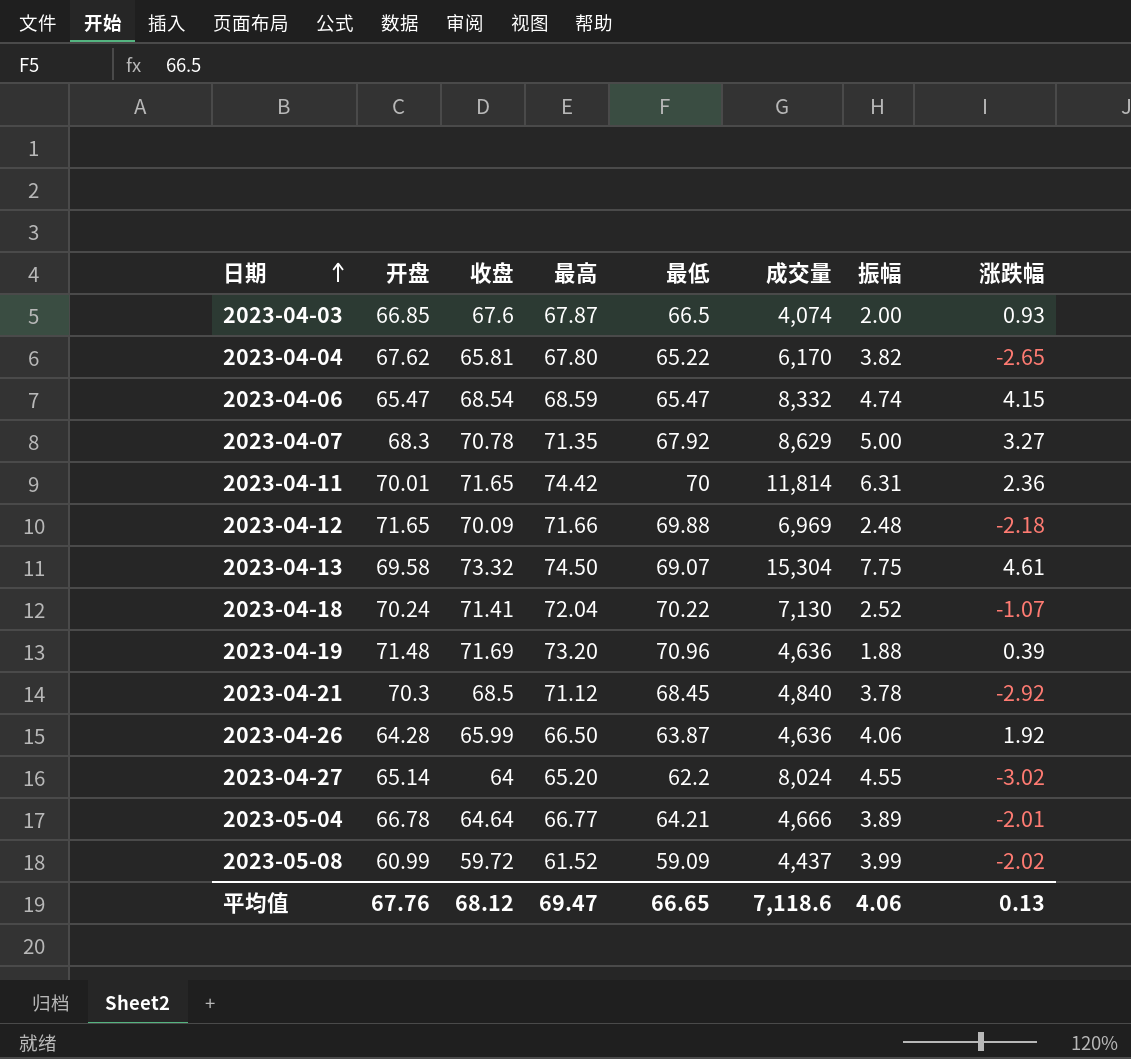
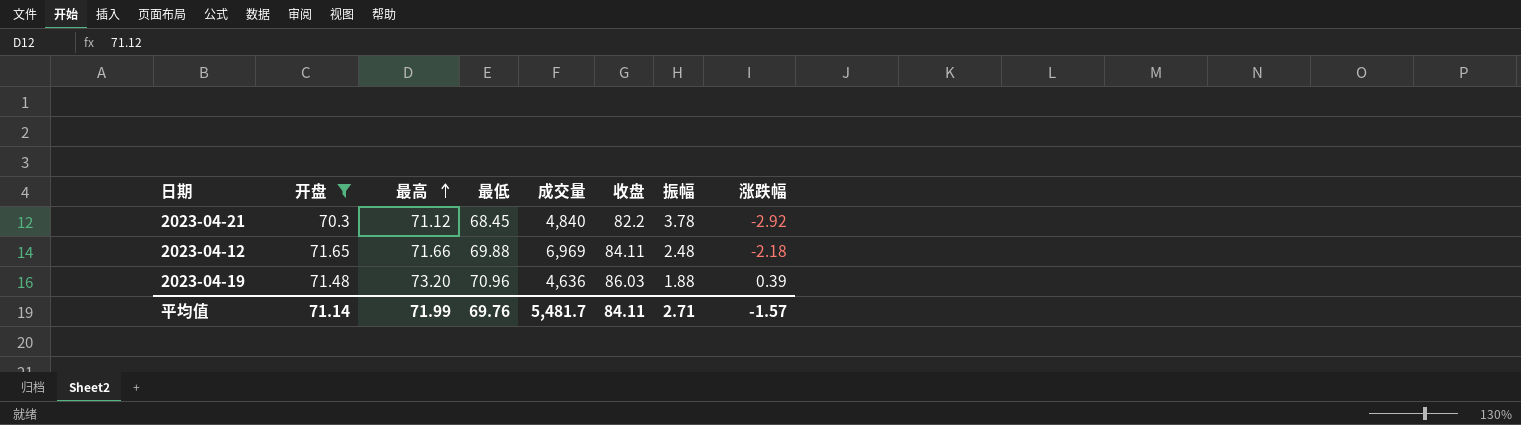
filter: none -> 开盘 >= 70.3
row order: 日期 ascending -> 最高 ascending
column 收盘 | position: 3 -> 6
2023-04-21 | 收盘: 68.5 -> 82.2
2023-04-12 | 收盘: 70.09 -> 84.11
2023-04-19 | 收盘: 71.69 -> 86.03
平均值 | 开盘: 67.76 -> 71.14
平均值 | 最高: 69.47 -> 71.99
平均值 | 最低: 66.65 -> 69.76
平均值 | 成交量: 7,118.6 -> 5,481.7
平均值 | 收盘: 68.12 -> 84.11
平均值 | 振幅: 4.06 -> 2.71
平均值 | 涨跌幅: 0.13 -> -1.57

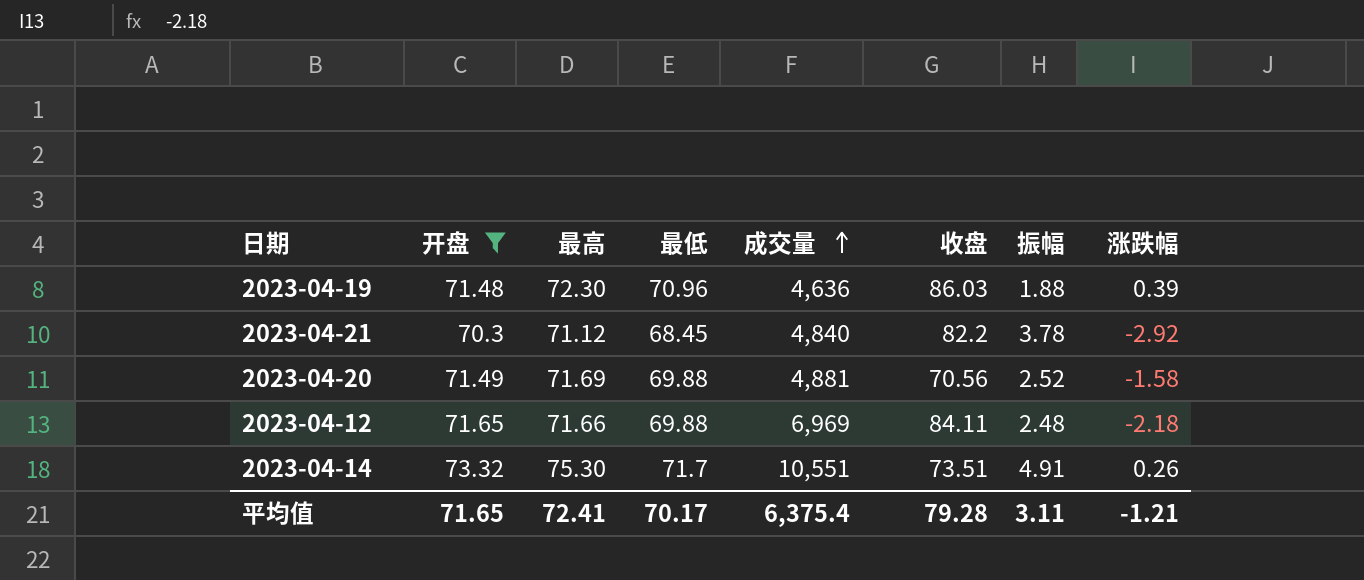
row order: 最高 ascending -> 成交量 ascending
2023-04-19 | 最高: 73.20 -> 72.30
row 2023-04-20: none -> 71.49 | 71.69 | 69.88 | 4,881 | 70.56 | 2.52 | -1.58
row 2023-04-14: none -> 73.32 | 75.30 | 71.7 | 10,551 | 73.51 | 4.91 | 0.26
平均值 | 开盘: 71.14 -> 71.65
平均值 | 最高: 71.99 -> 72.41
平均值 | 最低: 69.76 -> 70.17
平均值 | 成交量: 5,481.7 -> 6,375.4
平均值 | 收盘: 84.11 -> 79.28
平均值 | 振幅: 2.71 -> 3.11
平均值 | 涨跌幅: -1.57 -> -1.21

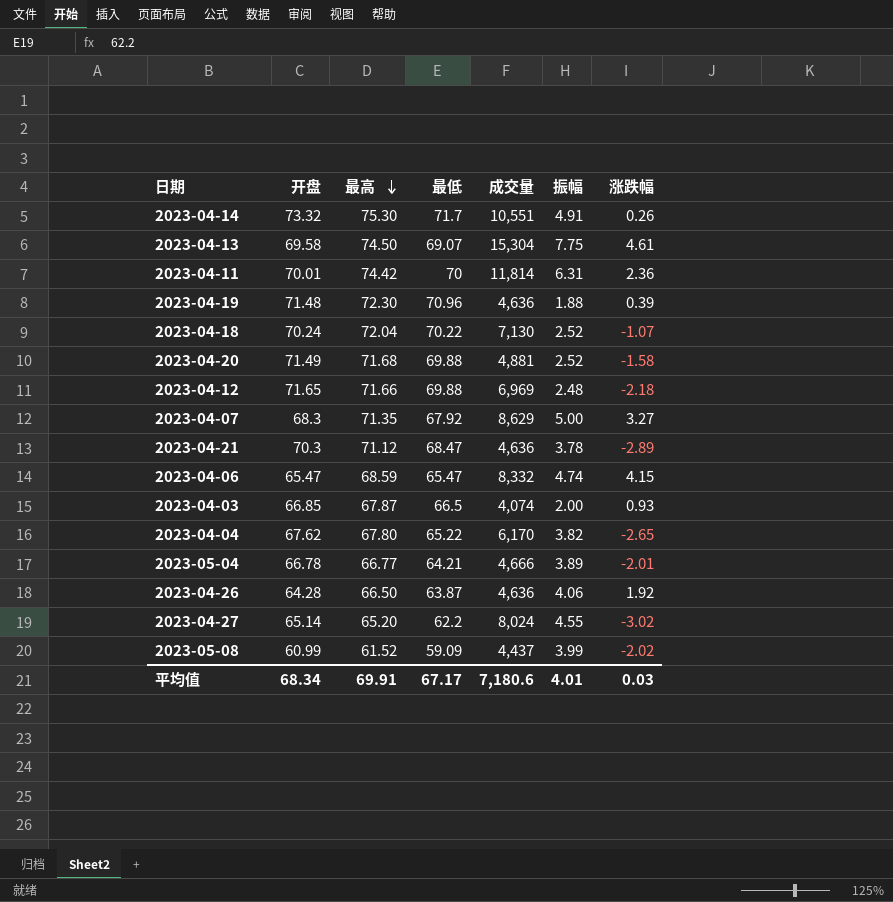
filter: 开盘 >= 70.3 -> none
row order: 成交量 ascending -> 最高 descending
column 收盘 | position: 6 -> none
2023-04-20 | 最高: 71.69 -> 71.68
2023-04-21 | 最低: 68.45 -> 68.47
2023-04-21 | 成交量: 4,840 -> 4,636
2023-04-21 | 涨跌幅: -2.92 -> -2.89
平均值 | 开盘: 71.65 -> 68.34
平均值 | 最高: 72.41 -> 69.91
平均值 | 最低: 70.17 -> 67.17
平均值 | 成交量: 6,375.4 -> 7,180.6
平均值 | 振幅: 3.11 -> 4.01
平均值 | 涨跌幅: -1.21 -> 0.03

